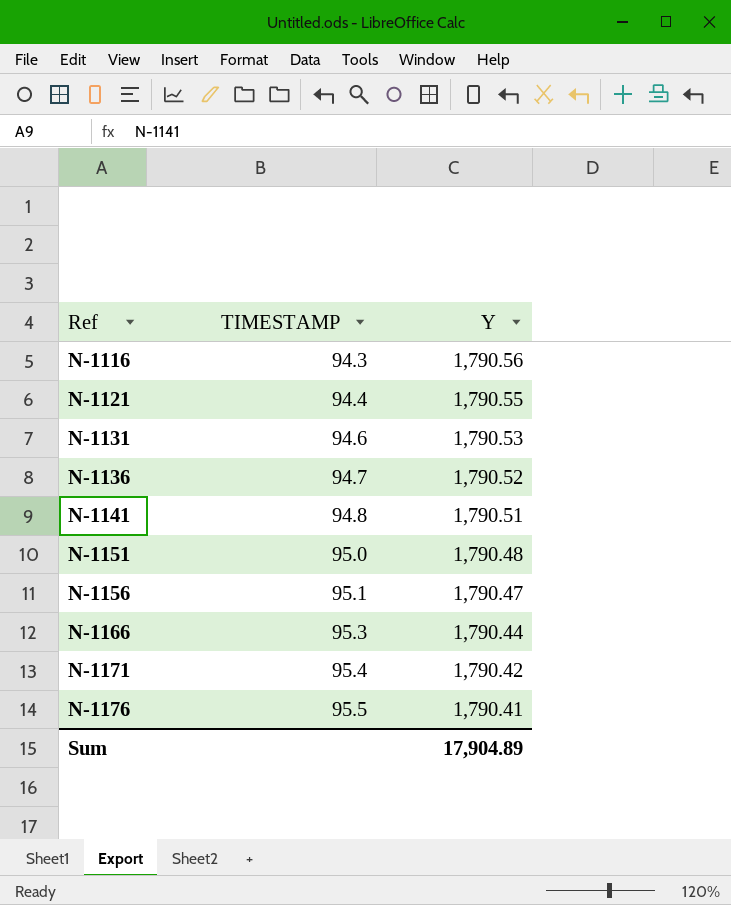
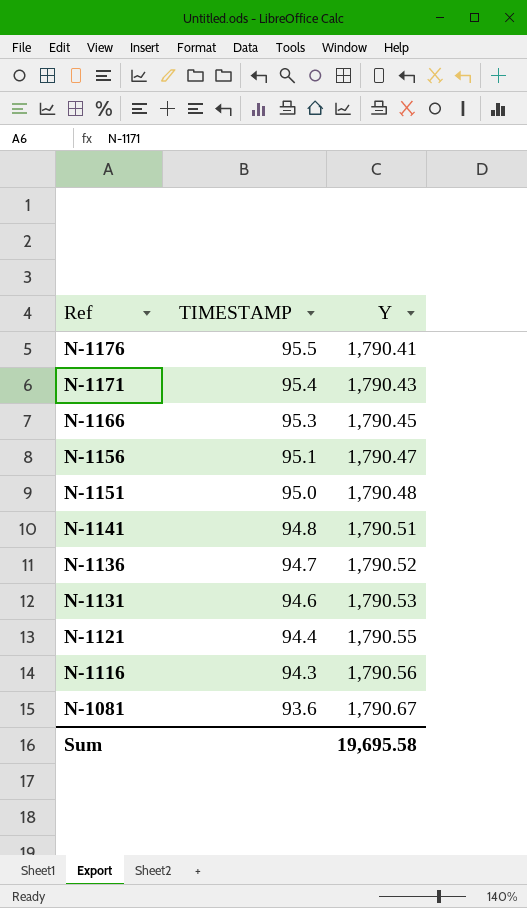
row order: Ref ascending -> Ref descending
N-1171 | Y: 1,790.42 -> 1,790.43
N-1166 | Y: 1,790.44 -> 1,790.45
row N-1081: none -> 93.6 | 1,790.67
Sum | Y: 17,904.89 -> 19,695.58

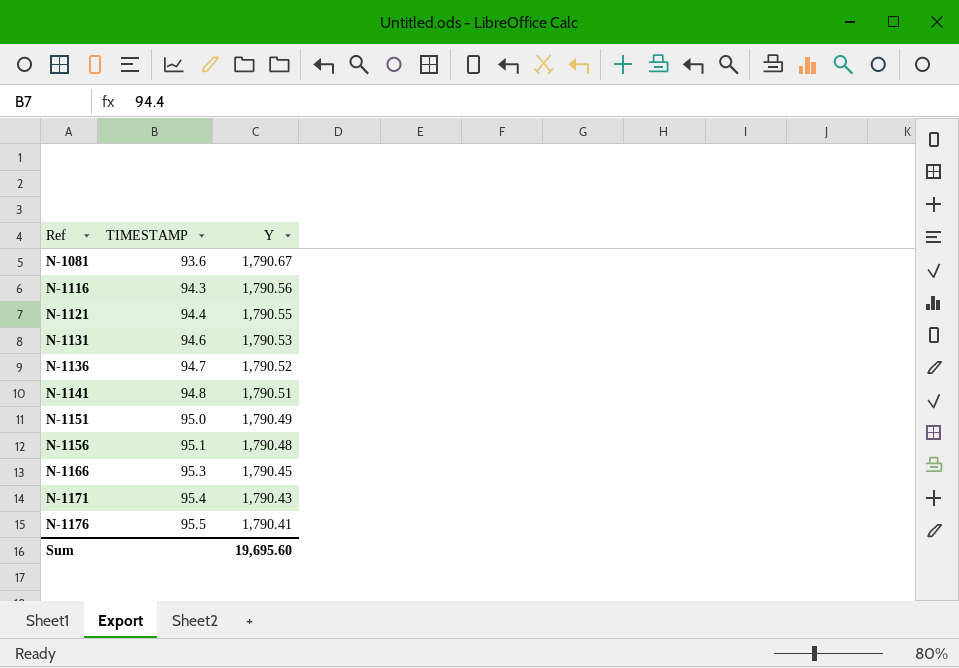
row order: Ref descending -> Ref ascending
N-1151 | Y: 1,790.48 -> 1,790.49
N-1156 | Y: 1,790.47 -> 1,790.48
Sum | Y: 19,695.58 -> 19,695.60

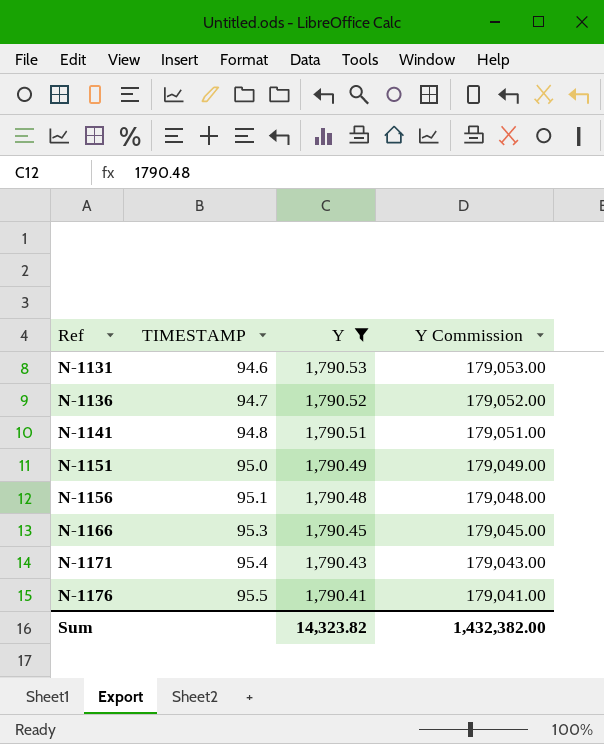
filter: none -> Y <= 1,790.53
column Y Commission | formula: none -> [Y] * 100
Sum | Y: 19,695.60 -> 14,323.82

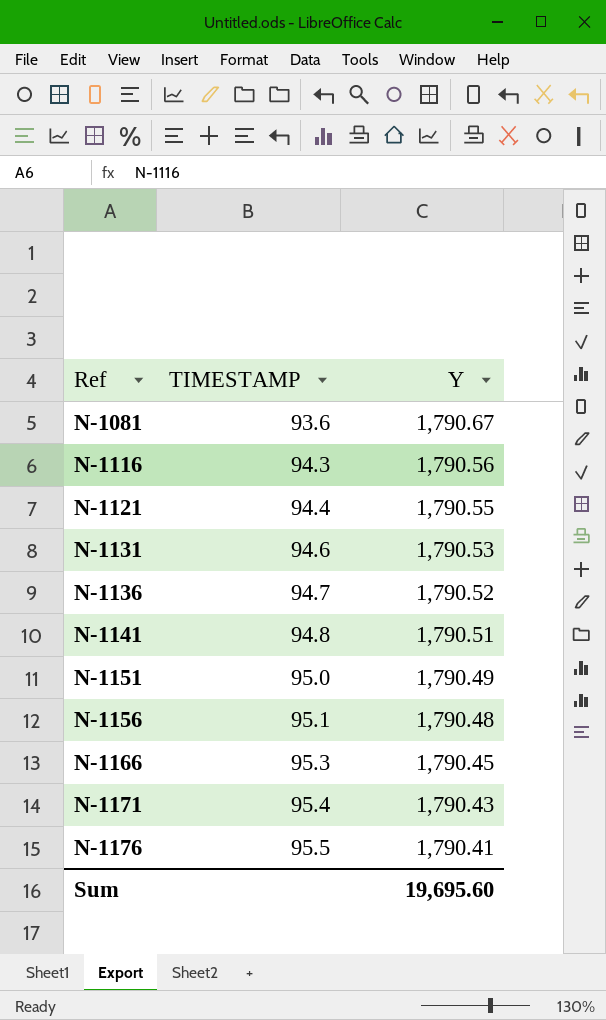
filter: Y <= 1,790.53 -> none
column Y Commission | formula: [Y] * 100 -> none
Sum | Y: 14,323.82 -> 19,695.60

